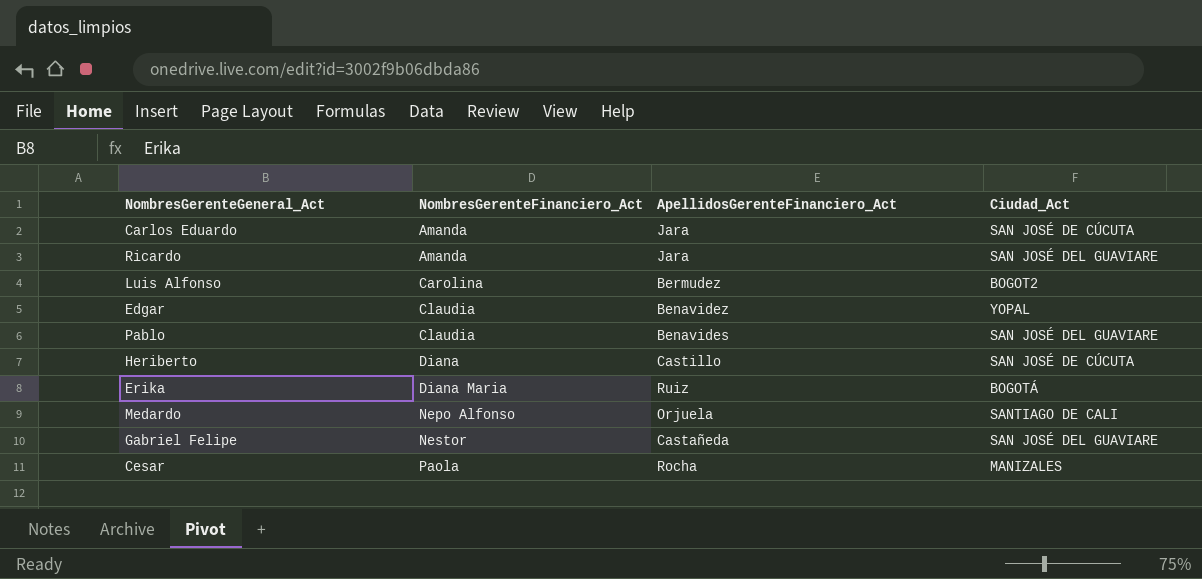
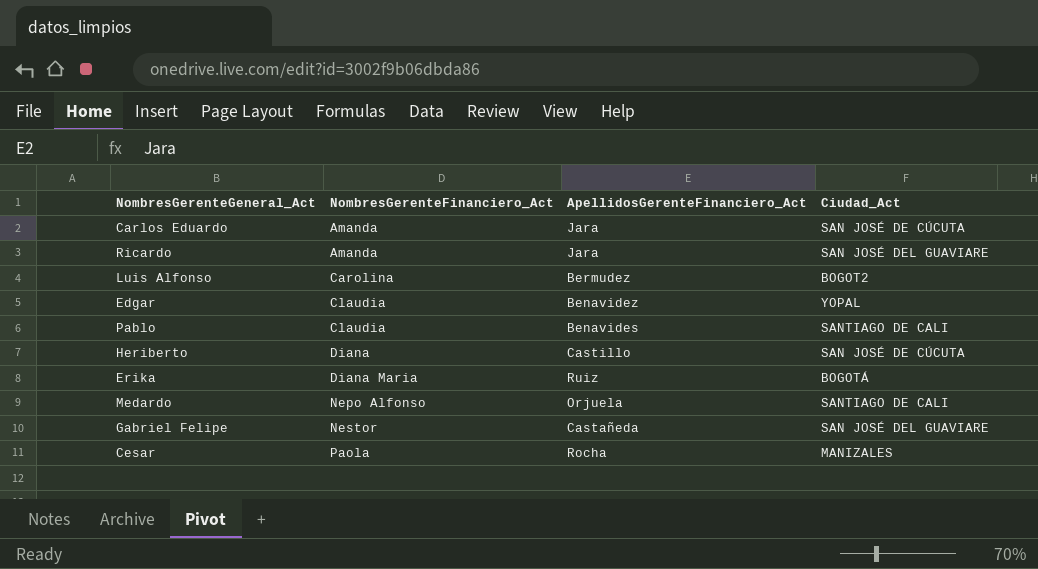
Pablo | Ciudad_Act: SAN JOSÉ DEL GUAVIARE -> SANTIAGO DE CALI

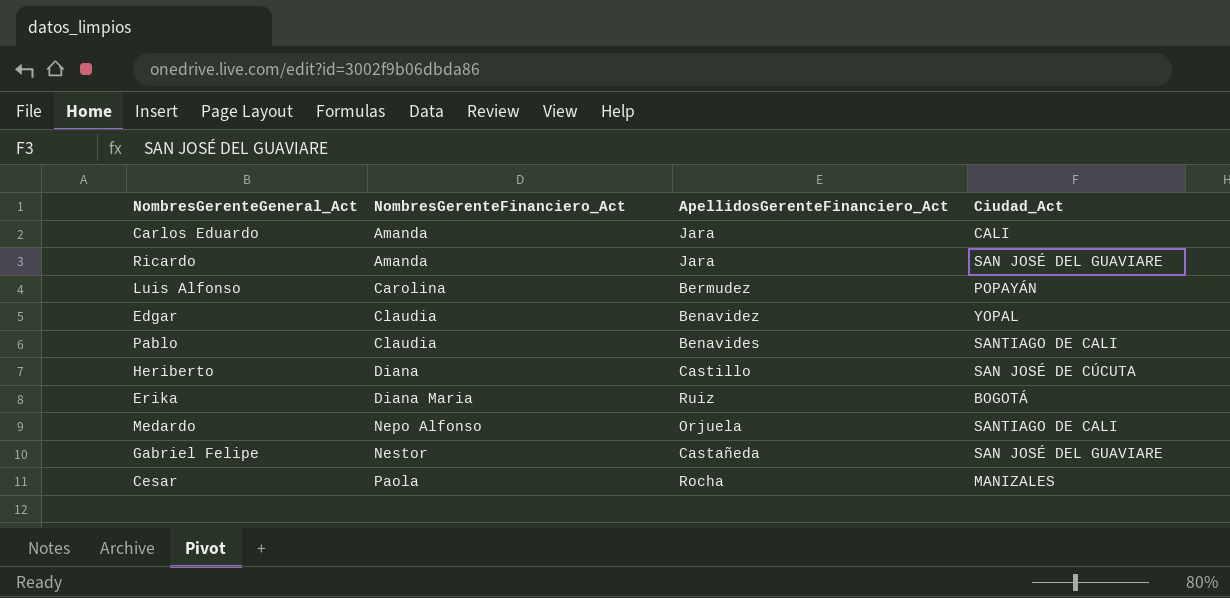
Carlos Eduardo | Ciudad_Act: SAN JOSÉ DE CÚCUTA -> CALI
Luis Alfonso | Ciudad_Act: BOGOT2 -> POPAYÁN

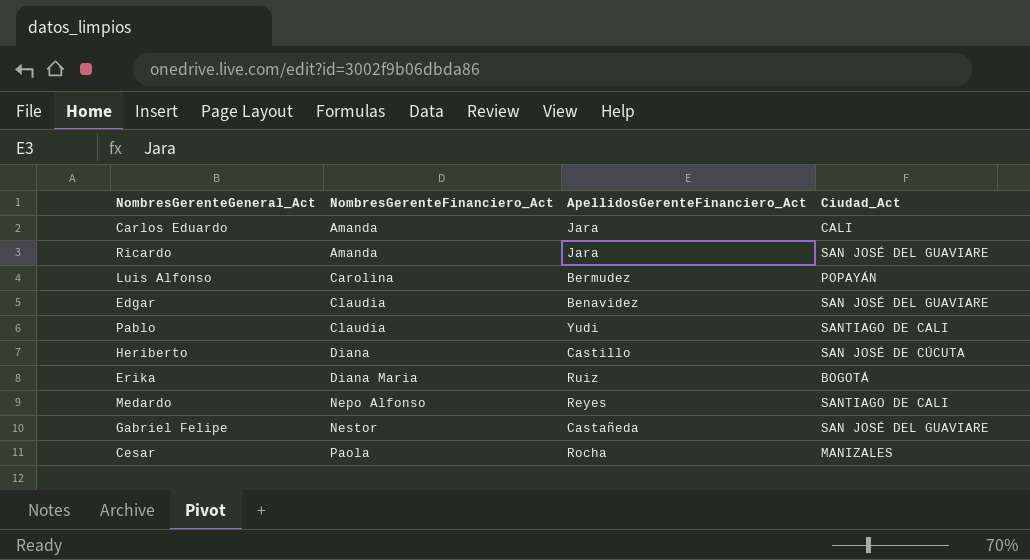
Edgar | Ciudad_Act: YOPAL -> SAN JOSÉ DEL GUAVIARE
Pablo | ApellidosGerenteFinanciero_Act: Benavides -> Yudi
Medardo | ApellidosGerenteFinanciero_Act: Orjuela -> Reyes

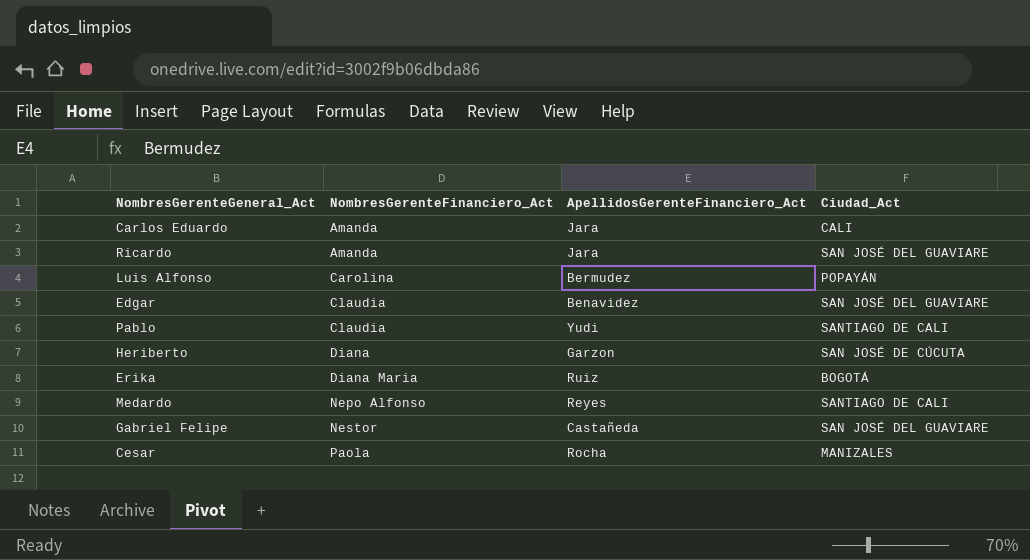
Heriberto | ApellidosGerenteFinanciero_Act: Castillo -> Garzon

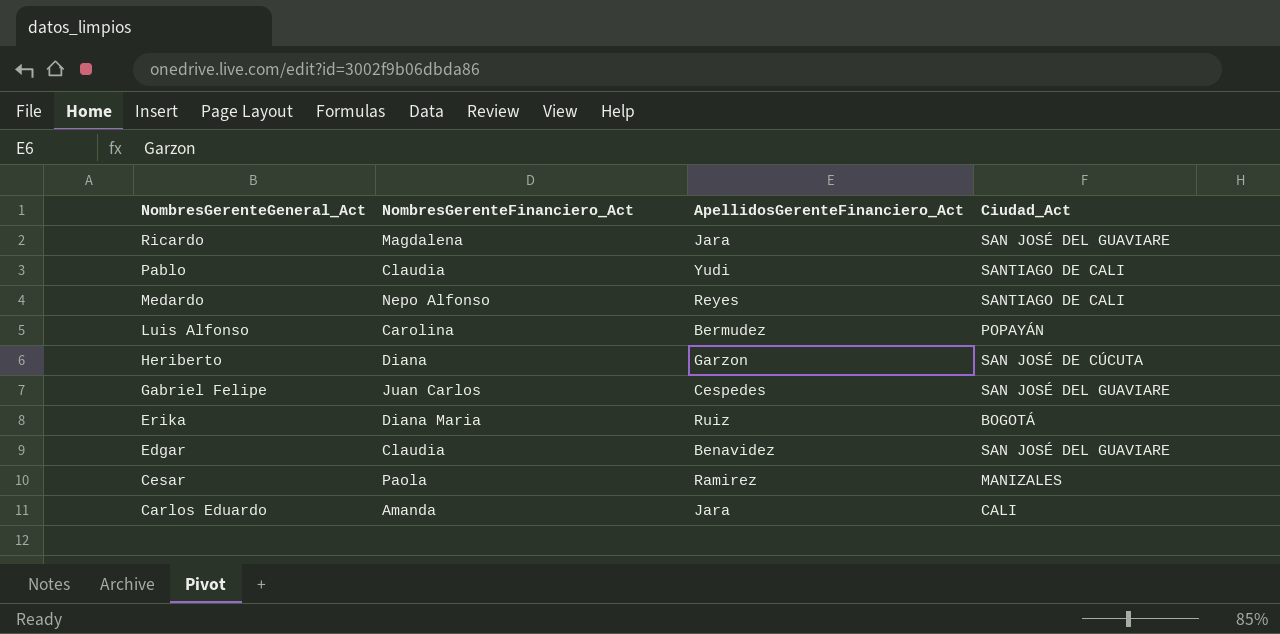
row order: NombresGerenteFinanciero_Act ascending -> NombresGerenteGeneral_Act descending
Ricardo | NombresGerenteFinanciero_Act: Amanda -> Magdalena
Gabriel Felipe | NombresGerenteFinanciero_Act: Nestor -> Juan Carlos
Gabriel Felipe | ApellidosGerenteFinanciero_Act: Castañeda -> Cespedes
Cesar | ApellidosGerenteFinanciero_Act: Rocha -> Ramirez

